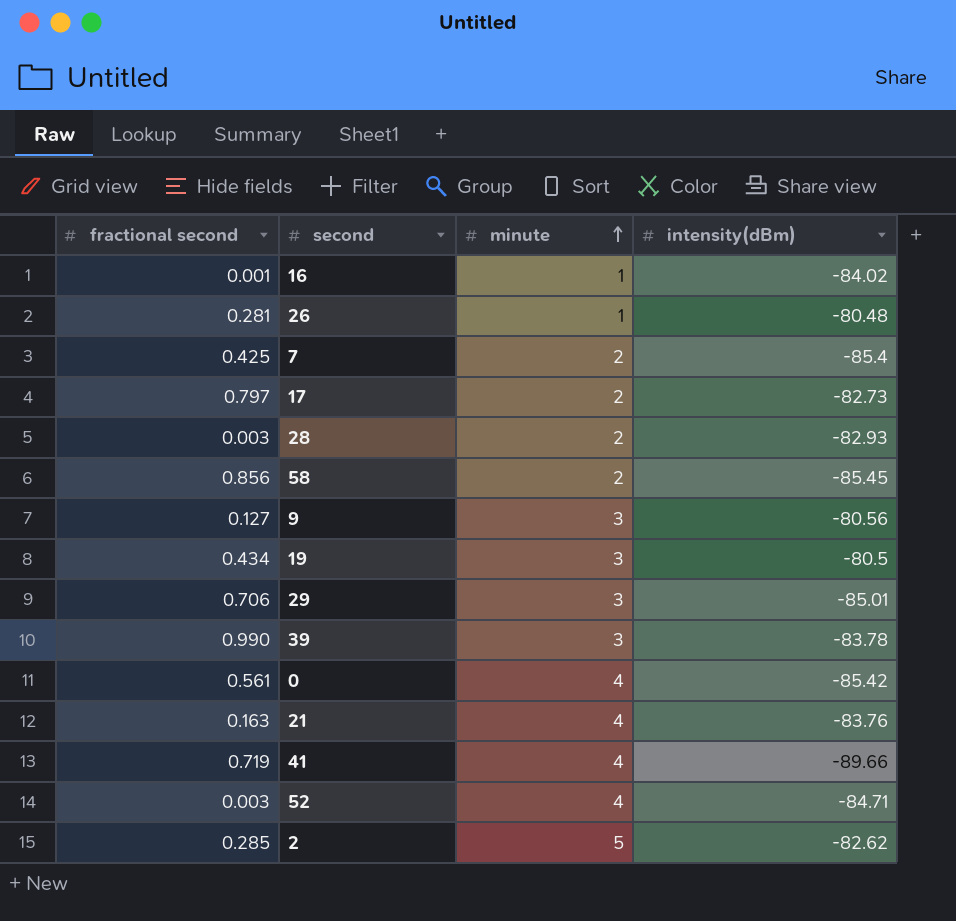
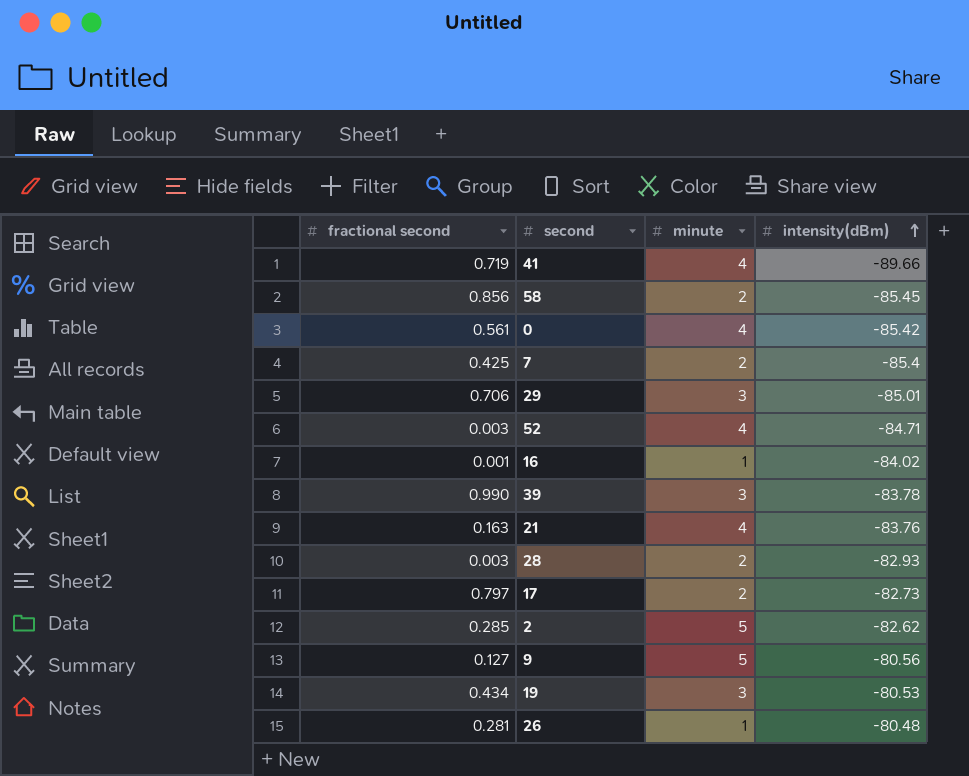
row order: minute ascending -> intensity(dBm) ascending
9 | minute: 3 -> 5
19 | intensity(dBm): -80.5 -> -80.53

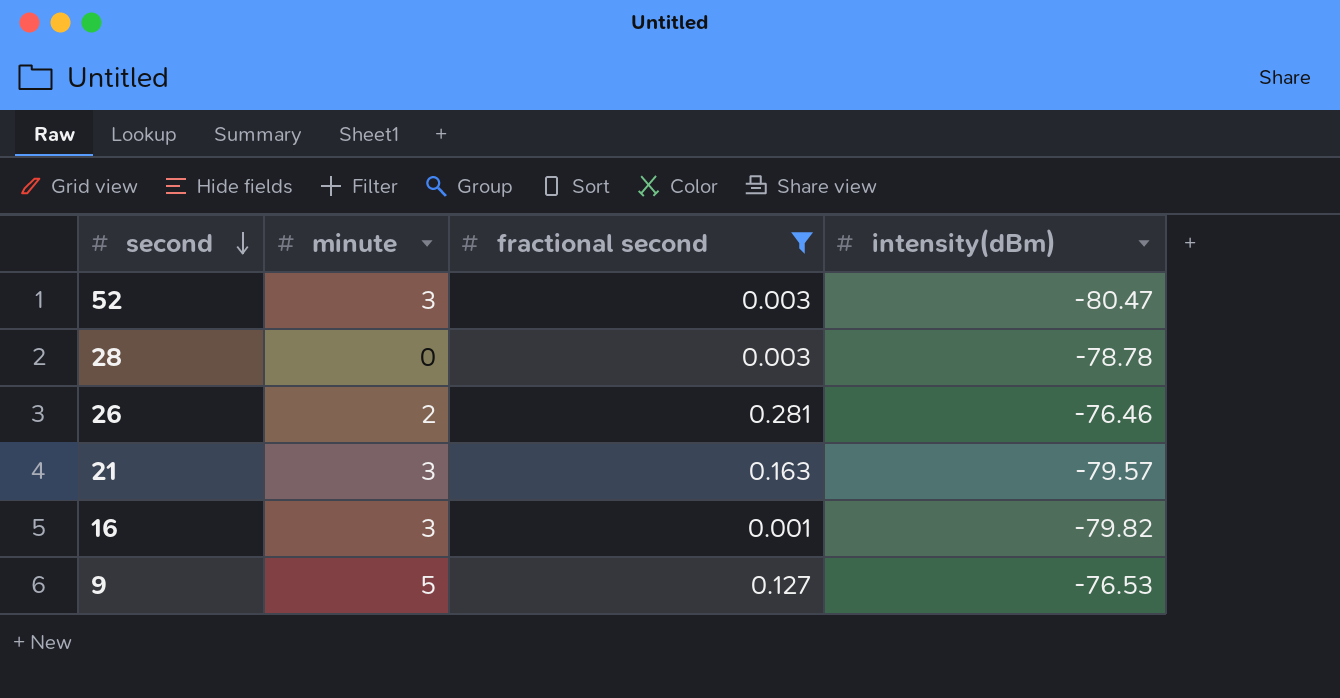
filter: none -> fractional second <= 0.281
row order: intensity(dBm) ascending -> second descending
column fractional second | position: 1 -> 3
52 | minute: 4 -> 3
52 | intensity(dBm): -84.71 -> -80.47
28 | minute: 2 -> 0
28 | intensity(dBm): -82.93 -> -78.78
26 | minute: 1 -> 2
26 | intensity(dBm): -80.48 -> -76.46
21 | minute: 4 -> 3
21 | intensity(dBm): -83.76 -> -79.57
16 | minute: 1 -> 3
16 | intensity(dBm): -84.02 -> -79.82
9 | intensity(dBm): -80.56 -> -76.53

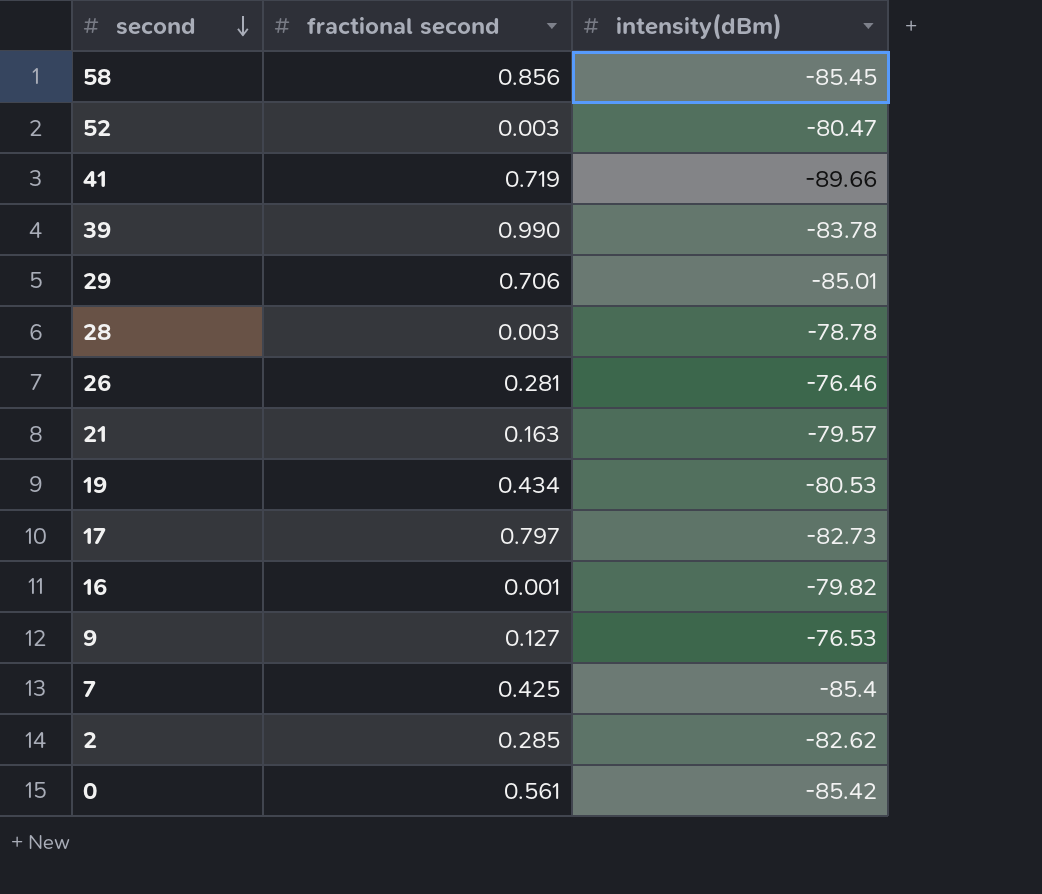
filter: fractional second <= 0.281 -> none
column minute | position: 2 -> none

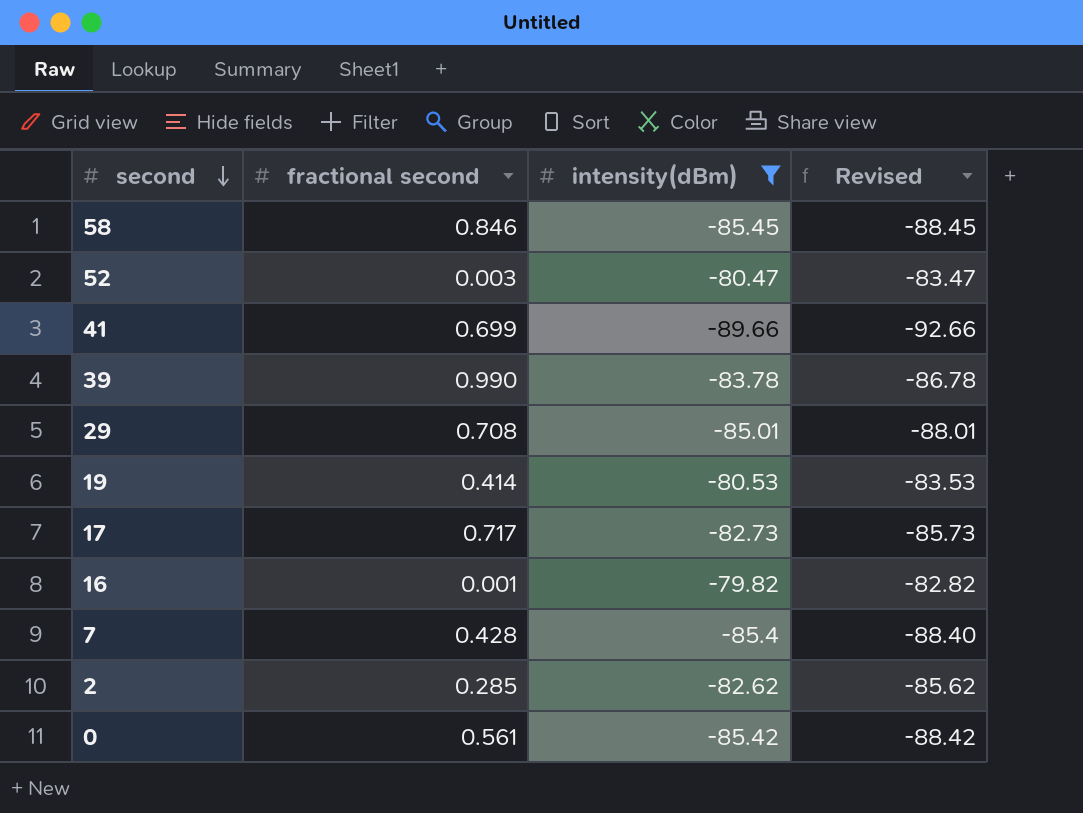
filter: none -> intensity(dBm) <= -79.82
column Revised | formula: none -> [intensity(dBm)] - 3
58 | fractional second: 0.856 -> 0.846
41 | fractional second: 0.719 -> 0.699
29 | fractional second: 0.706 -> 0.708
19 | fractional second: 0.434 -> 0.414
17 | fractional second: 0.797 -> 0.717
7 | fractional second: 0.425 -> 0.428

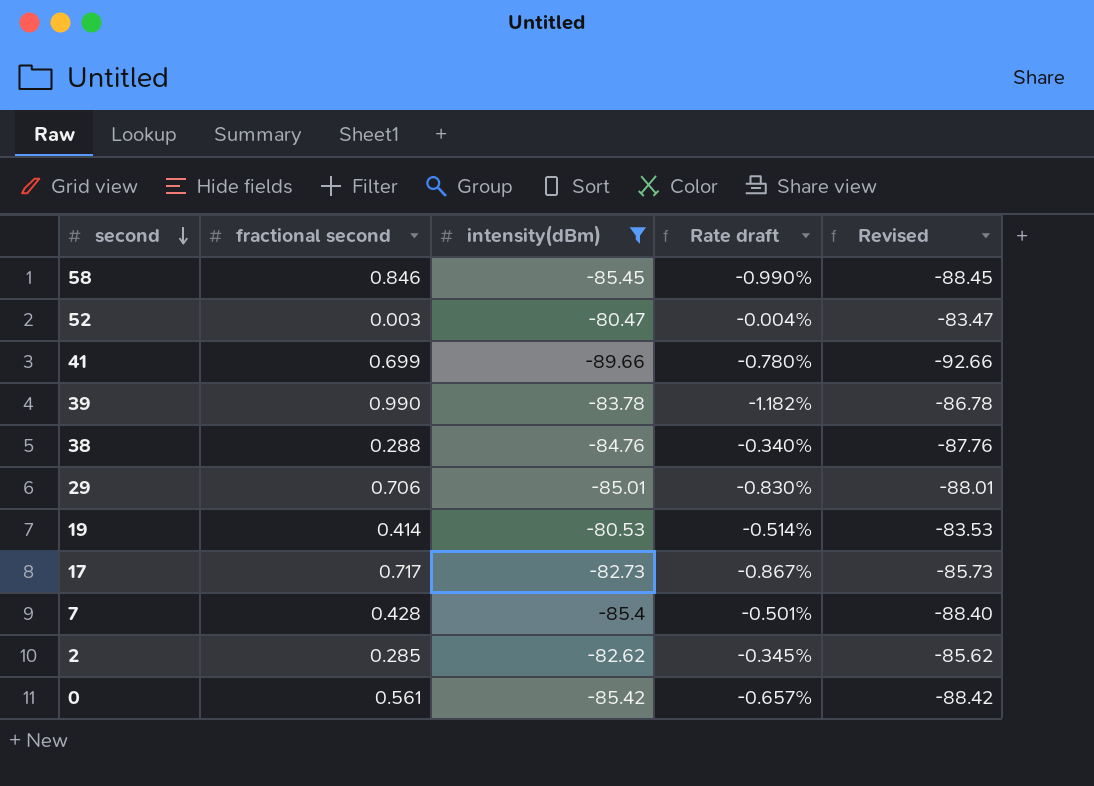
column Rate draft | formula: none -> [fractional second] / [intensity(dBm)]
row 16: 0.001 | -79.82 | -82.82 -> none
row 38: none -> 0.288 | -84.76 | -0.340% | -87.76
29 | fractional second: 0.708 -> 0.706

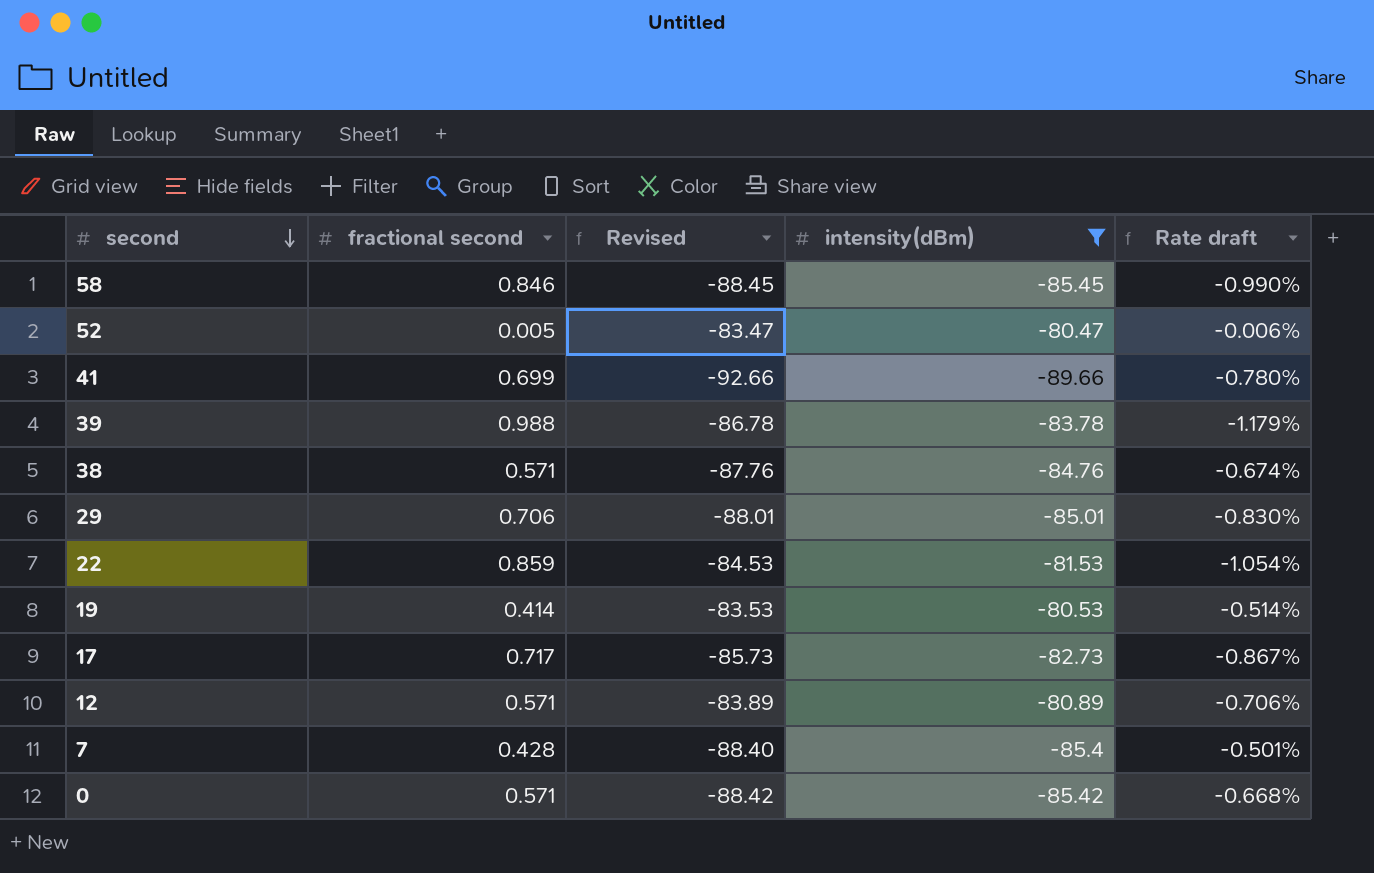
column Revised | position: 5 -> 3
row 2: 0.285 | -82.62 | -0.345% | -85.62 -> none
52 | fractional second: 0.003 -> 0.005
52 | Rate draft: -0.004% -> -0.006%
39 | fractional second: 0.990 -> 0.988
39 | Rate draft: -1.182% -> -1.179%
38 | fractional second: 0.288 -> 0.571
38 | Rate draft: -0.340% -> -0.674%
row 22: none -> 0.859 | -84.53 | -81.53 | -1.054%
row 12: none -> 0.571 | -83.89 | -80.89 | -0.706%
0 | fractional second: 0.561 -> 0.571
0 | Rate draft: -0.657% -> -0.668%

